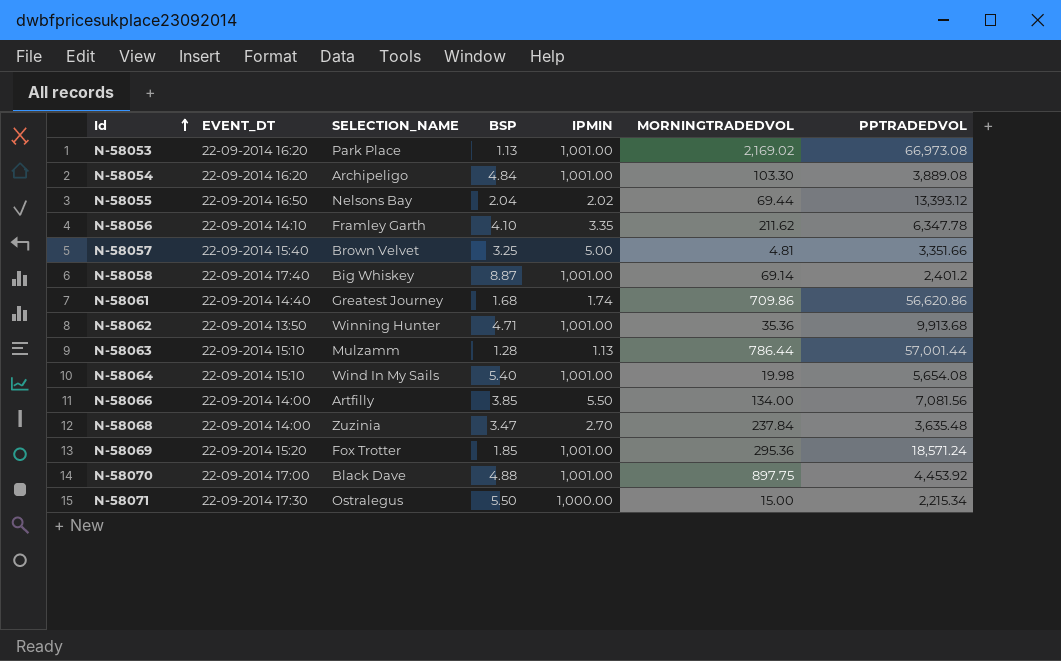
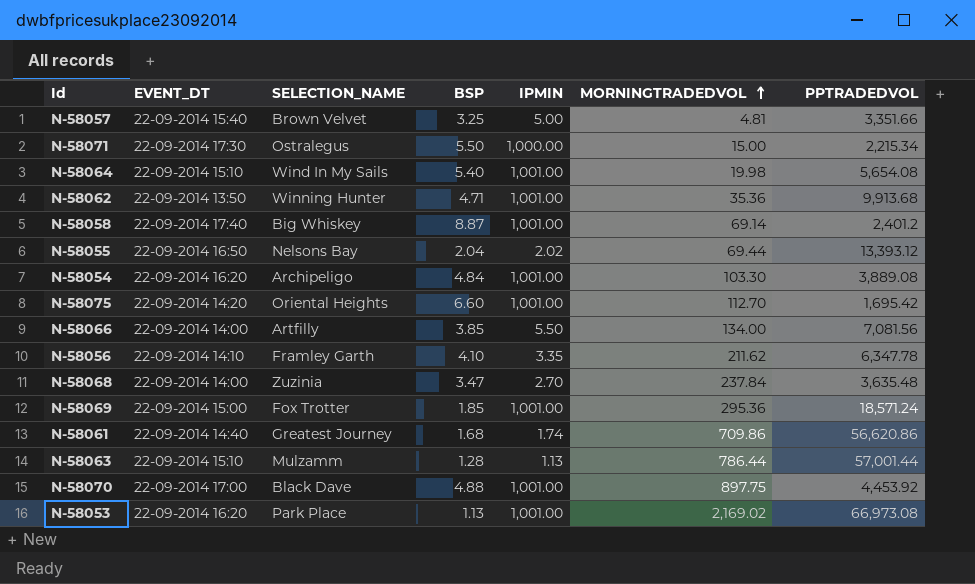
row order: Id ascending -> MORNINGTRADEDVOL ascending
row N-58075: none -> 22-09-2014 14:20 | Oriental Heights | 6.60 | 1,001.00 | 112.70 | 1,695.42
N-58069 | EVENT_DT: 22-09-2014 15:20 -> 22-09-2014 15:00

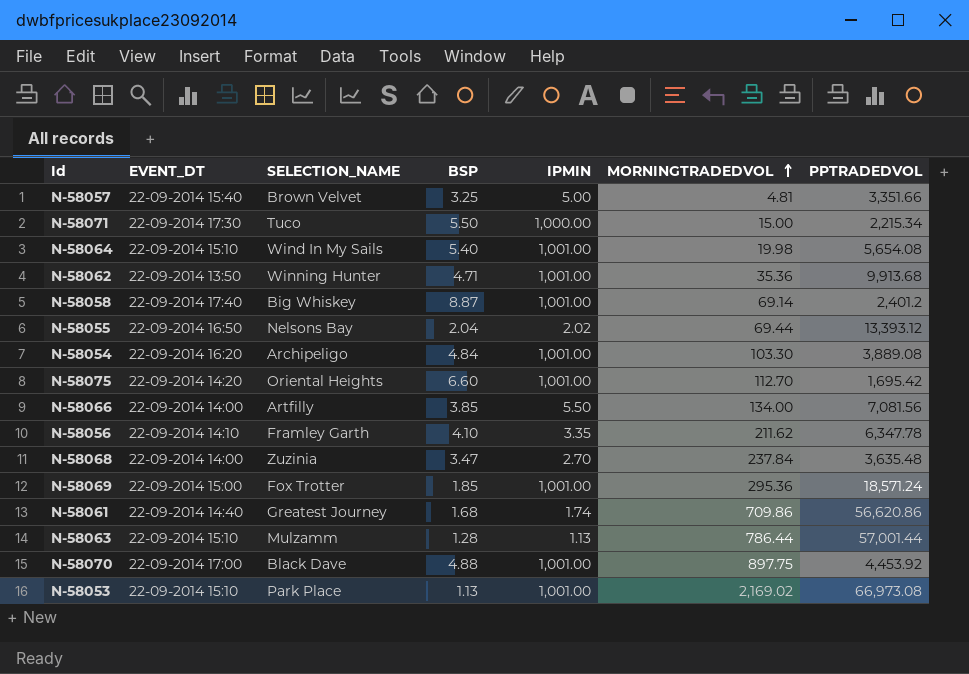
N-58071 | SELECTION_NAME: Ostralegus -> Tuco
N-58053 | EVENT_DT: 22-09-2014 16:20 -> 22-09-2014 15:10

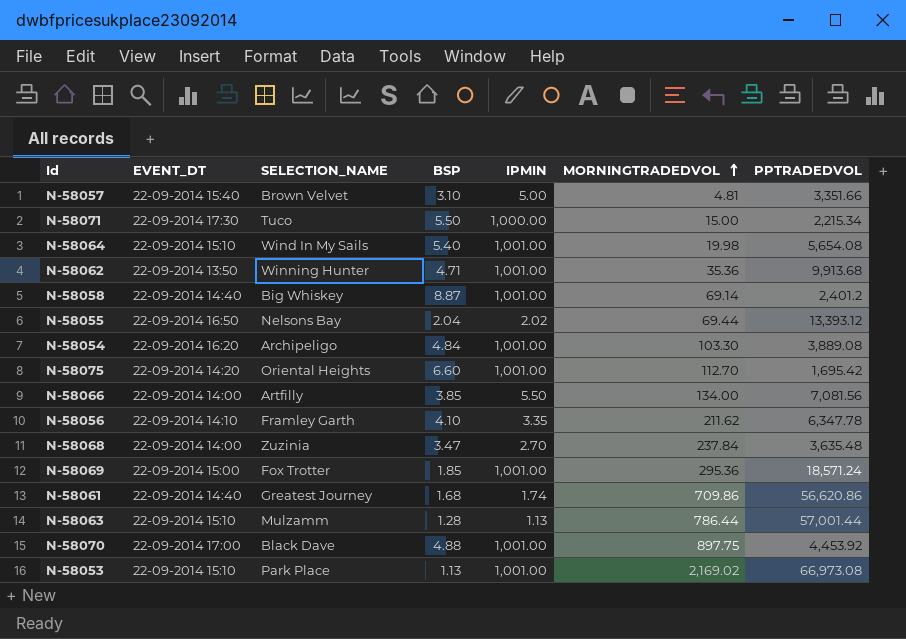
N-58057 | BSP: 3.25 -> 3.10
N-58058 | EVENT_DT: 22-09-2014 17:40 -> 22-09-2014 14:40

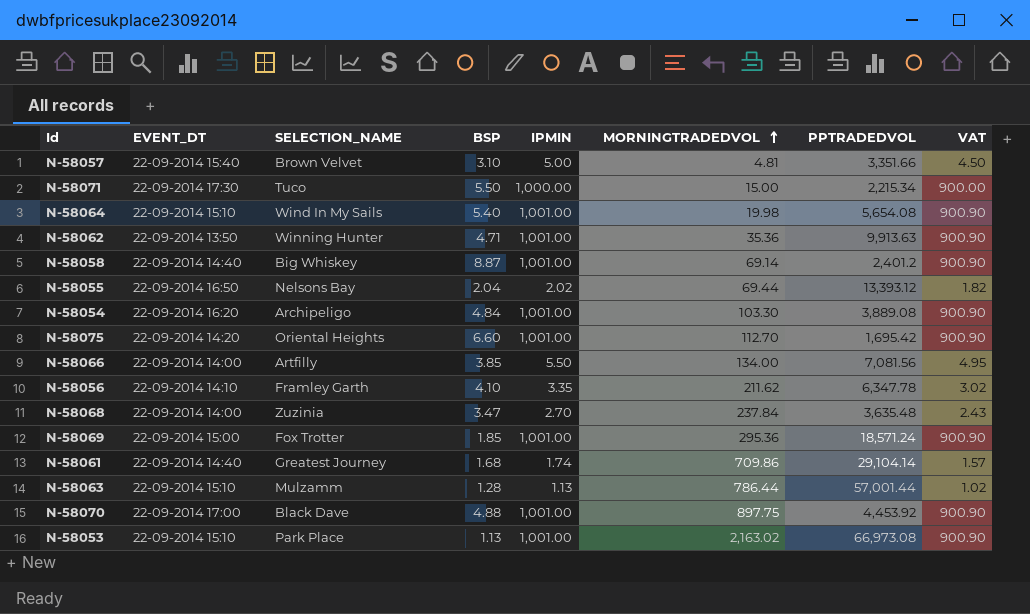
column VAT | formula: none -> [IPMIN] * 0.9
N-58062 | PPTRADEDVOL: 9,913.68 -> 9,913.63
N-58061 | PPTRADEDVOL: 56,620.86 -> 29,104.14
N-58053 | MORNINGTRADEDVOL: 2,169.02 -> 2,163.02

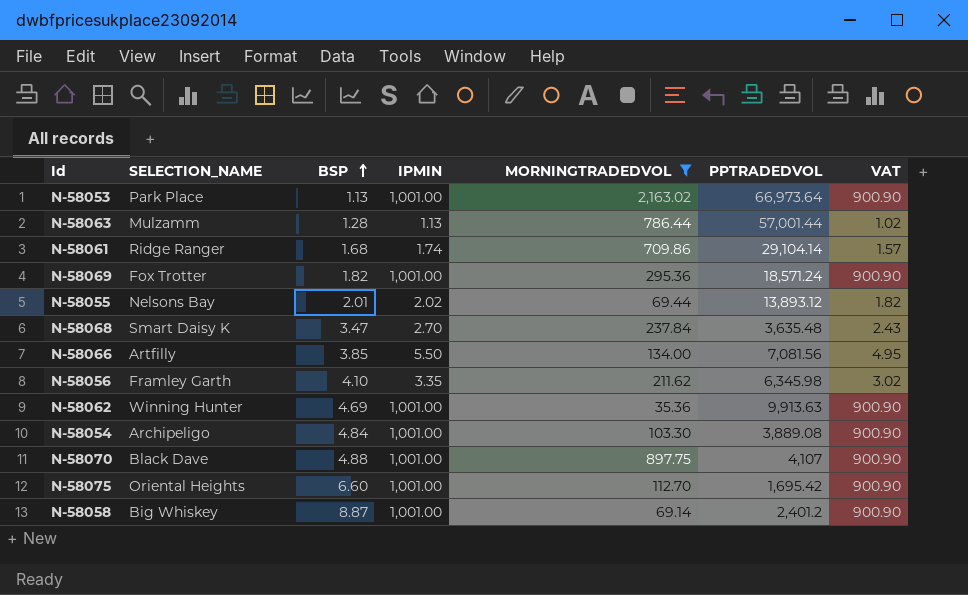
filter: none -> MORNINGTRADEDVOL >= 35.36
row order: MORNINGTRADEDVOL ascending -> BSP ascending
column EVENT_DT | position: 2 -> none
N-58053 | PPTRADEDVOL: 66,973.08 -> 66,973.64
N-58061 | SELECTION_NAME: Greatest Journey -> Ridge Ranger
N-58069 | BSP: 1.85 -> 1.82
N-58055 | BSP: 2.04 -> 2.01
N-58055 | PPTRADEDVOL: 13,393.12 -> 13,893.12
N-58068 | SELECTION_NAME: Zuzinia -> Smart Daisy K
N-58056 | PPTRADEDVOL: 6,347.78 -> 6,345.98
N-58062 | BSP: 4.71 -> 4.69
N-58070 | PPTRADEDVOL: 4,453.92 -> 4,107

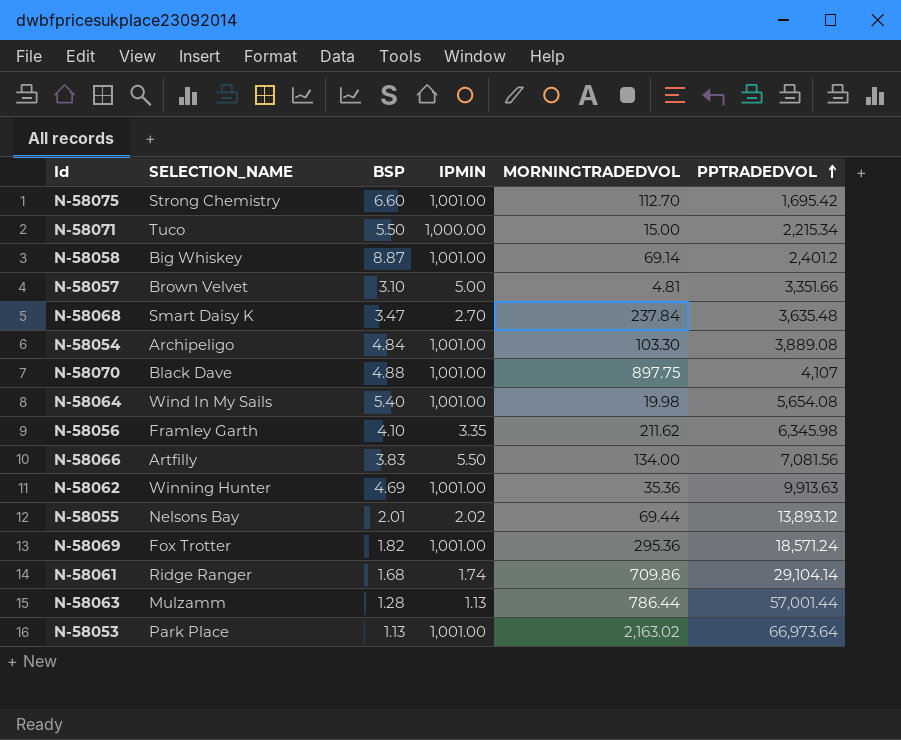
filter: MORNINGTRADEDVOL >= 35.36 -> none
row order: BSP ascending -> PPTRADEDVOL ascending
column VAT | formula: [IPMIN] * 0.9 -> none
N-58075 | SELECTION_NAME: Oriental Heights -> Strong Chemistry
N-58066 | BSP: 3.85 -> 3.83

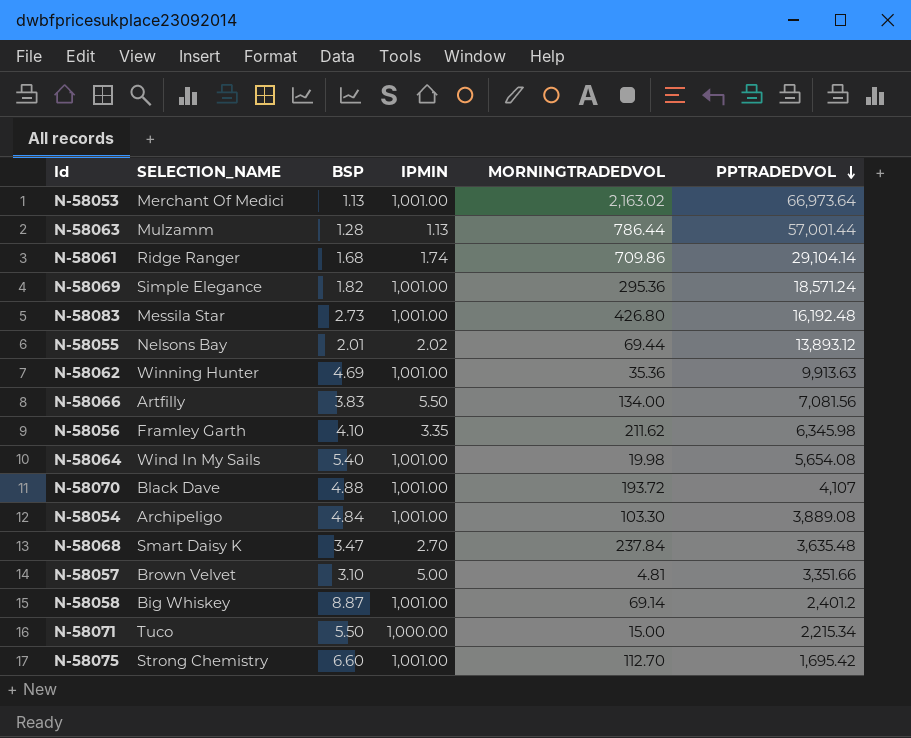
row order: PPTRADEDVOL ascending -> PPTRADEDVOL descending
N-58053 | SELECTION_NAME: Park Place -> Merchant Of Medici
N-58069 | SELECTION_NAME: Fox Trotter -> Simple Elegance
row N-58083: none -> Messila Star | 2.73 | 1,001.00 | 426.80 | 16,192.48
N-58070 | MORNINGTRADEDVOL: 897.75 -> 193.72

